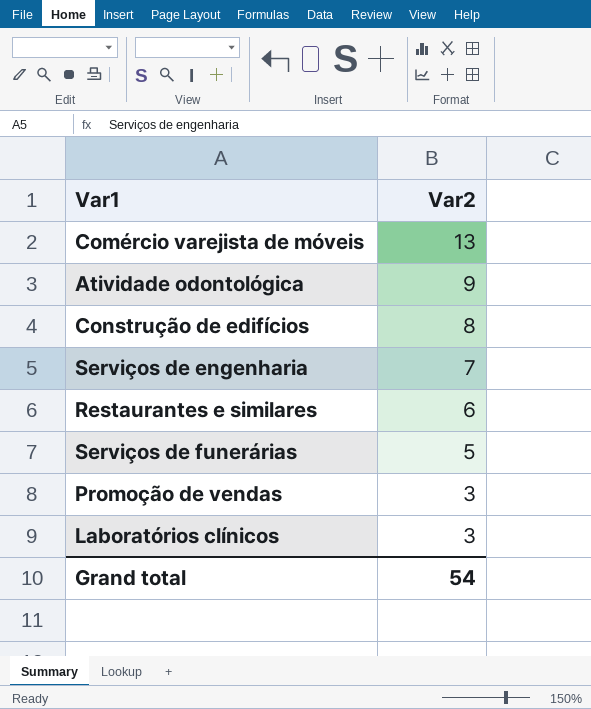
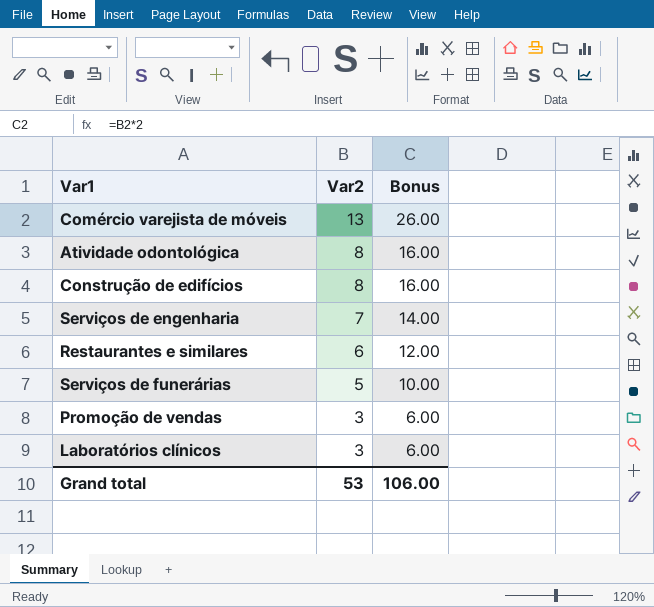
column Bonus | formula: none -> [Var2] * 2
Atividade odontológica | Var2: 9 -> 8
Grand total | Var2: 54 -> 53

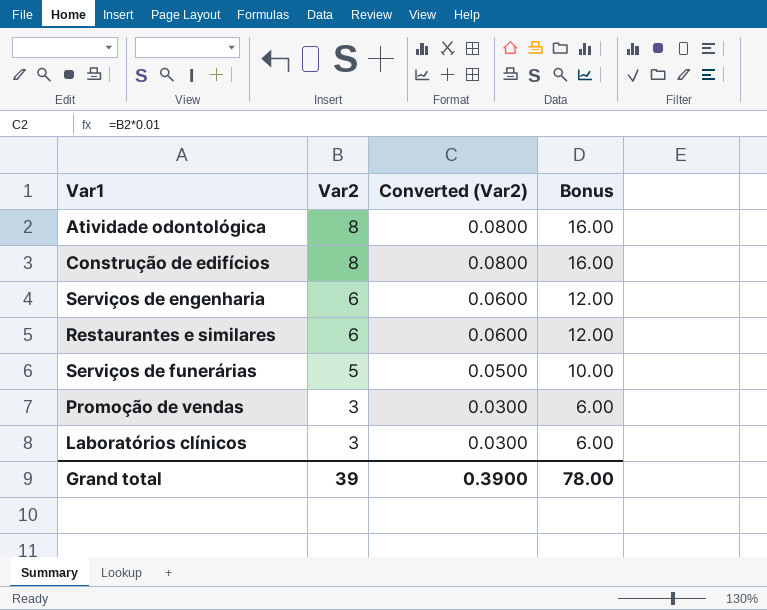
column Converted (Var2) | formula: none -> [Var2] * 0.01
row Comércio varejista de móveis: 13 | 26.00 -> none
Serviços de engenharia | Var2: 7 -> 6
Serviços de engenharia | Bonus: 14.00 -> 12.00
Grand total | Var2: 53 -> 39
Grand total | Bonus: 106.00 -> 78.00

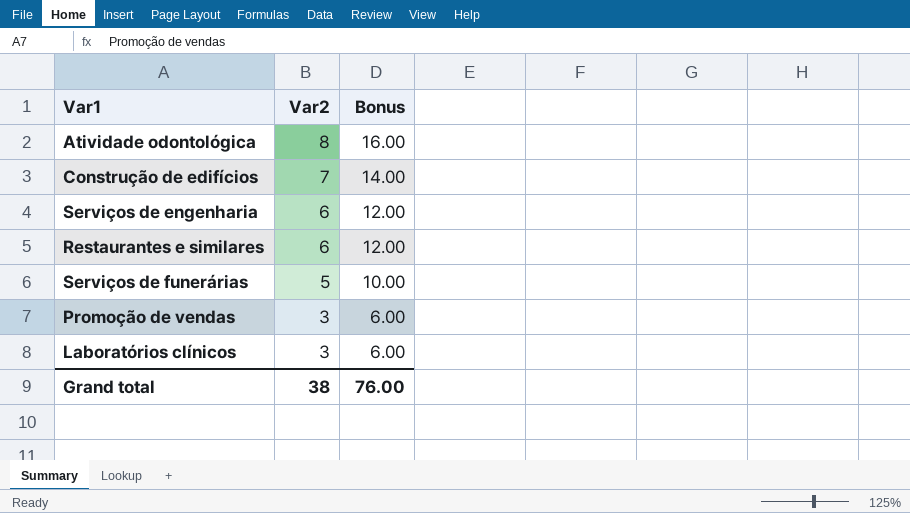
column Converted (Var2) | formula: [Var2] * 0.01 -> none
Construção de edifícios | Var2: 8 -> 7
Construção de edifícios | Bonus: 16.00 -> 14.00
Grand total | Var2: 39 -> 38
Grand total | Bonus: 78.00 -> 76.00

